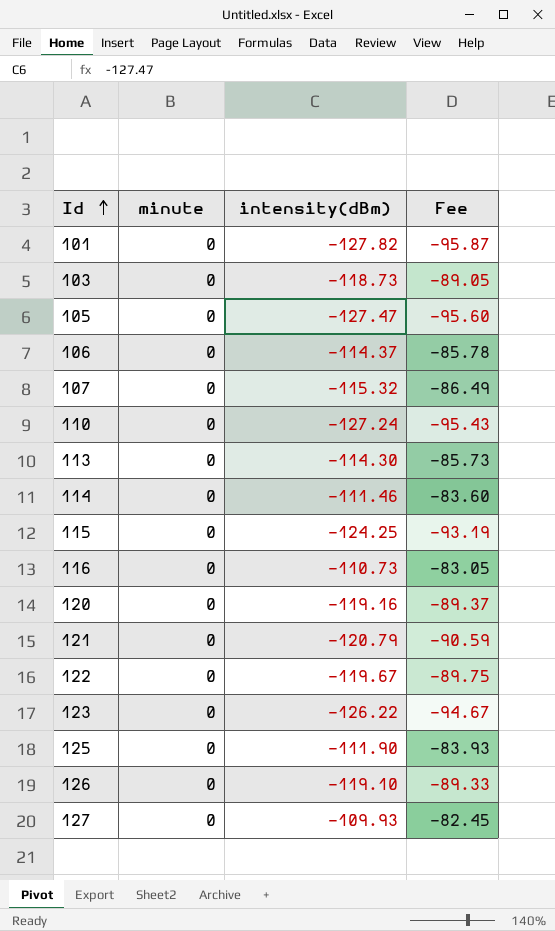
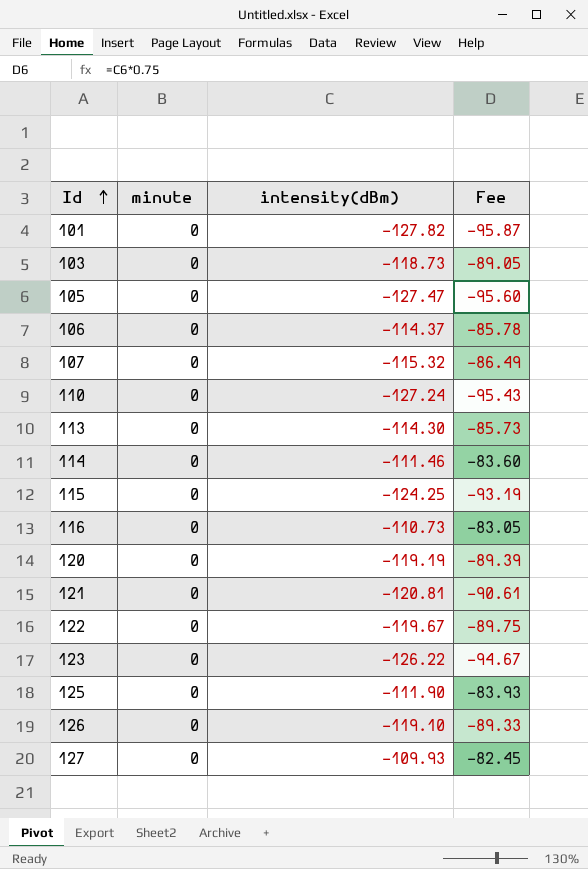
120 | intensity(dBm): -119.16 -> -119.19
120 | Fee: -89.37 -> -89.39
121 | intensity(dBm): -120.79 -> -120.81
121 | Fee: -90.59 -> -90.61

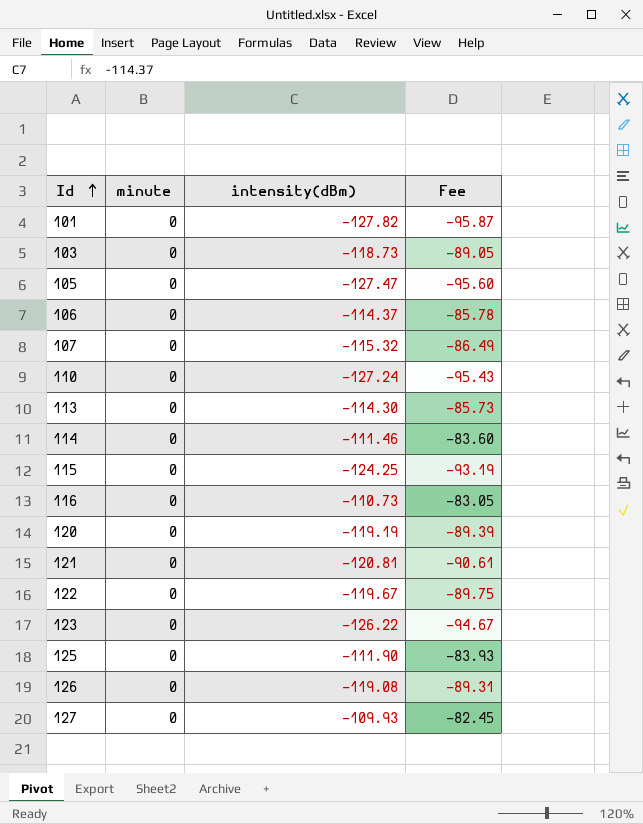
126 | intensity(dBm): -119.10 -> -119.08
126 | Fee: -89.33 -> -89.31

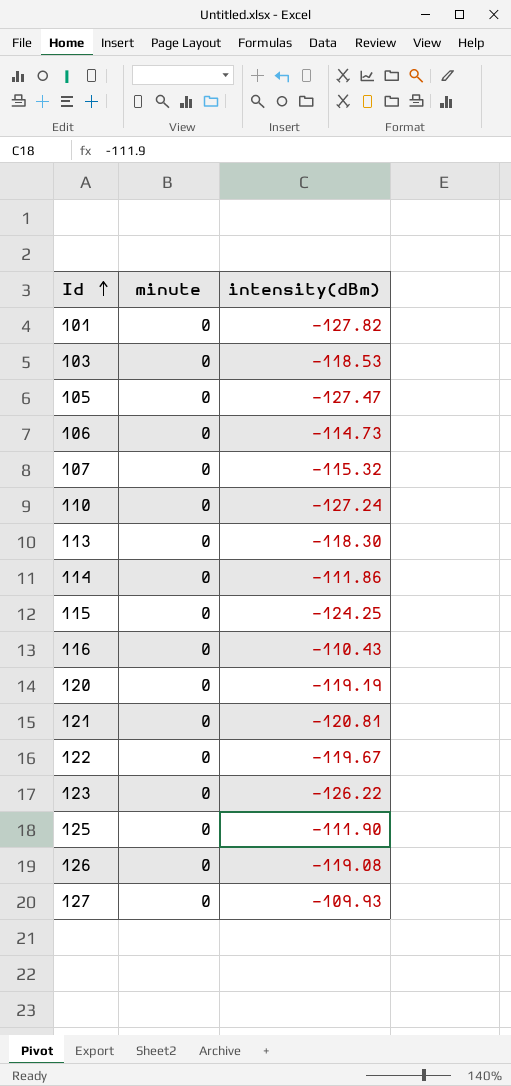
column Fee | formula: [intensity(dBm)] * 0.75 -> none
103 | intensity(dBm): -118.73 -> -118.53
106 | intensity(dBm): -114.37 -> -114.73
113 | intensity(dBm): -114.30 -> -118.30
114 | intensity(dBm): -111.46 -> -111.86
116 | intensity(dBm): -110.73 -> -110.43

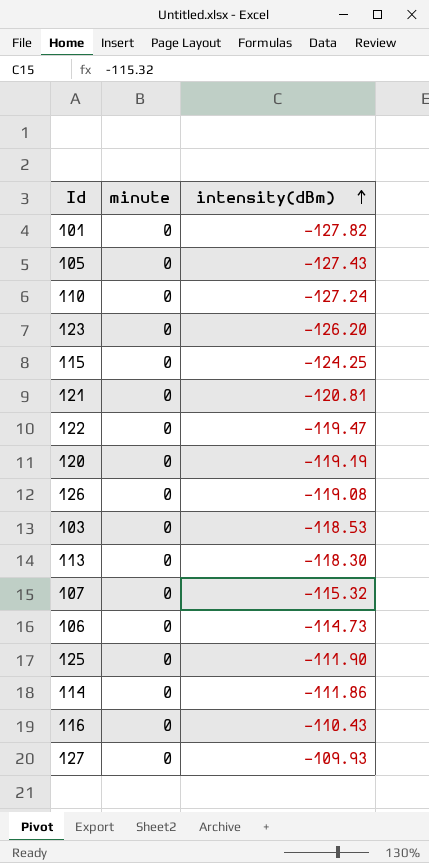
row order: Id ascending -> intensity(dBm) ascending
105 | intensity(dBm): -127.47 -> -127.43
123 | intensity(dBm): -126.22 -> -126.20
122 | intensity(dBm): -119.67 -> -119.47

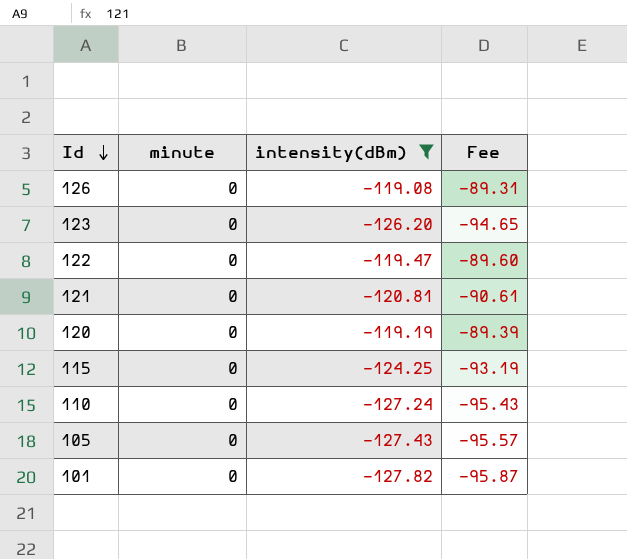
filter: none -> intensity(dBm) <= -119.08
row order: intensity(dBm) ascending -> Id descending
column Fee | formula: none -> [intensity(dBm)] * 0.75

